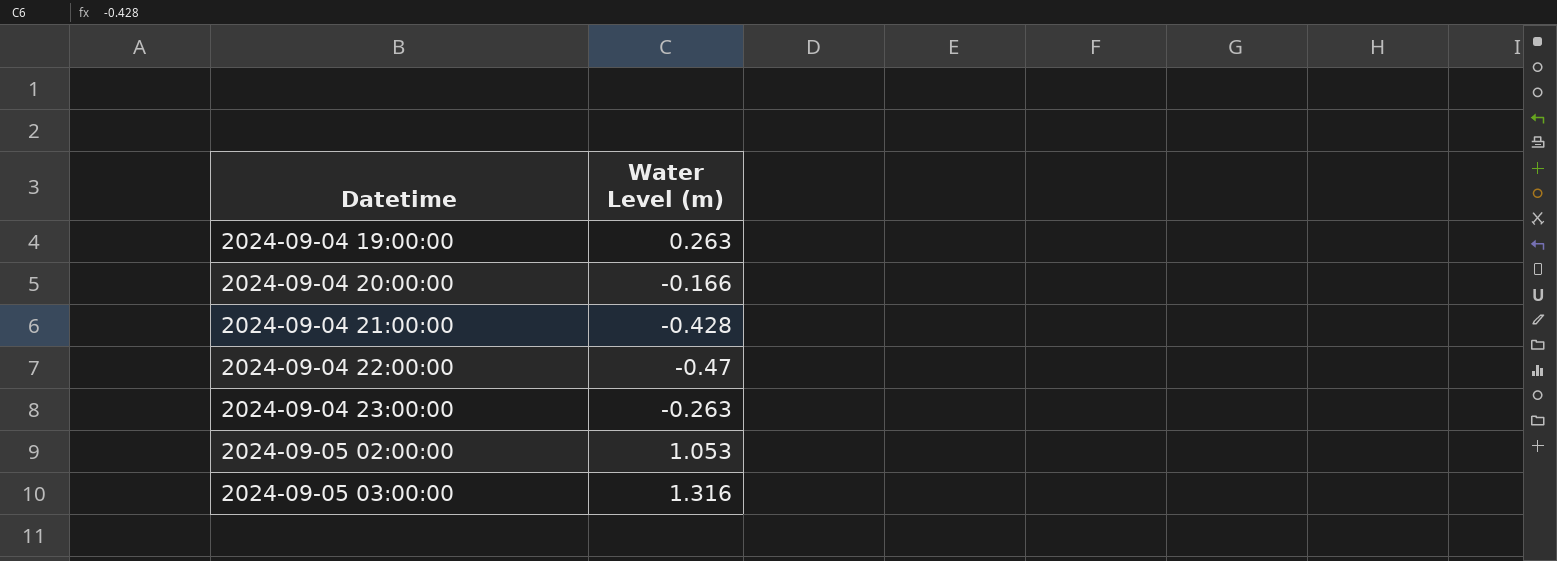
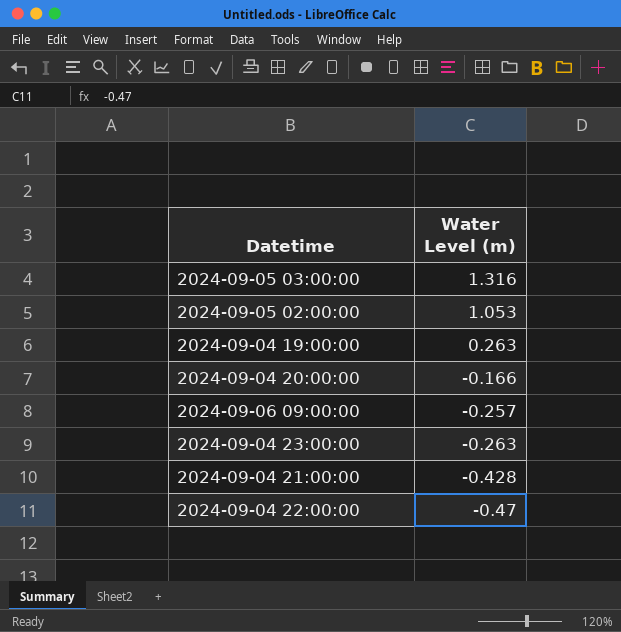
row order: Datetime ascending -> Water Level (m) descending
row 2024-09-06 09:00:00: none -> -0.257

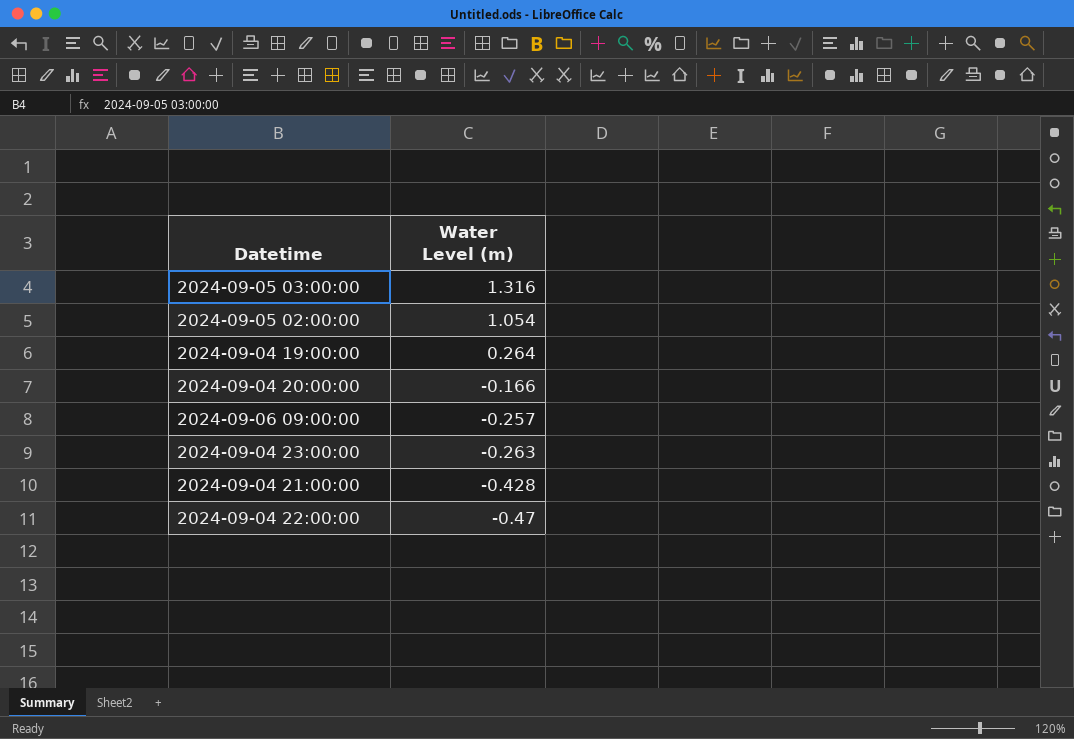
2024-09-05 02:00:00 | Water Level (m): 1.053 -> 1.054
2024-09-04 19:00:00 | Water Level (m): 0.263 -> 0.264

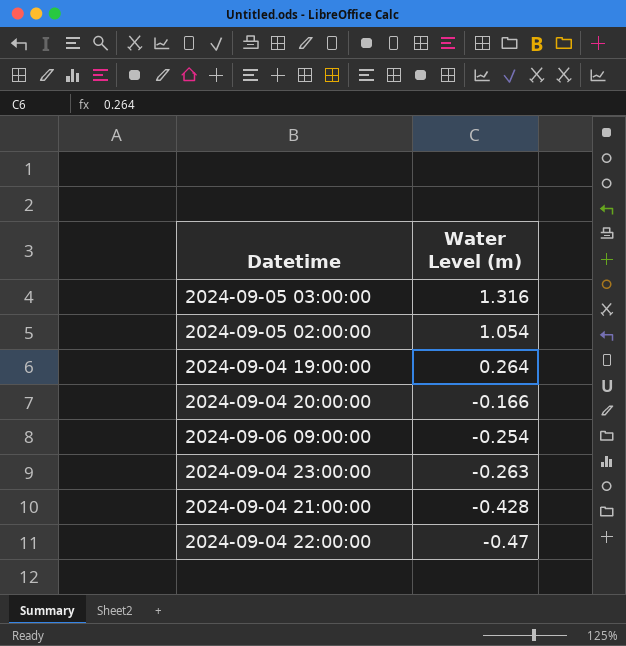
2024-09-06 09:00:00 | Water Level (m): -0.257 -> -0.254

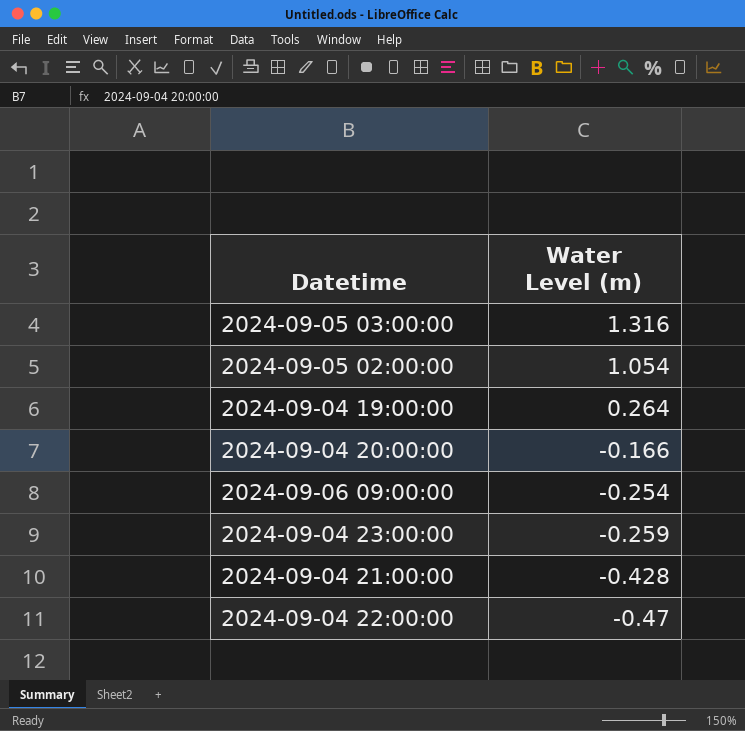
2024-09-04 23:00:00 | Water Level (m): -0.263 -> -0.259

